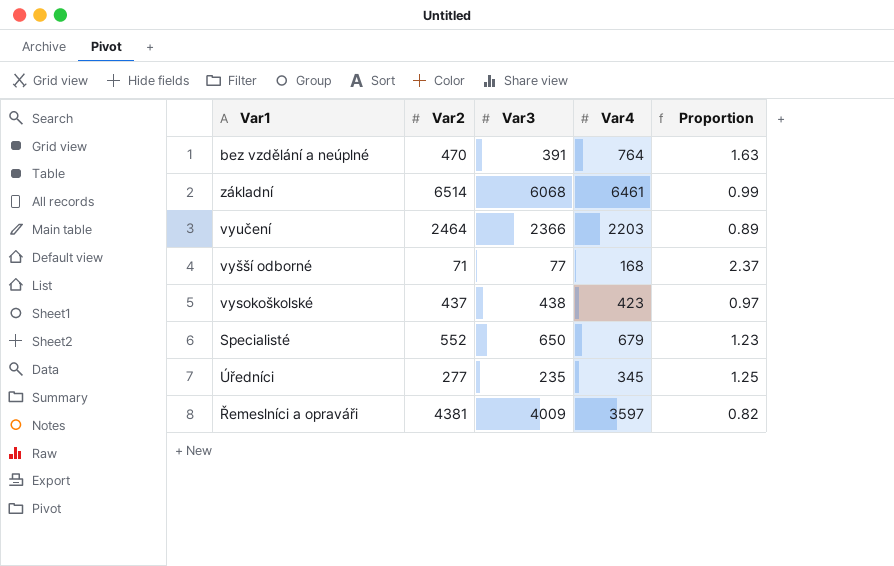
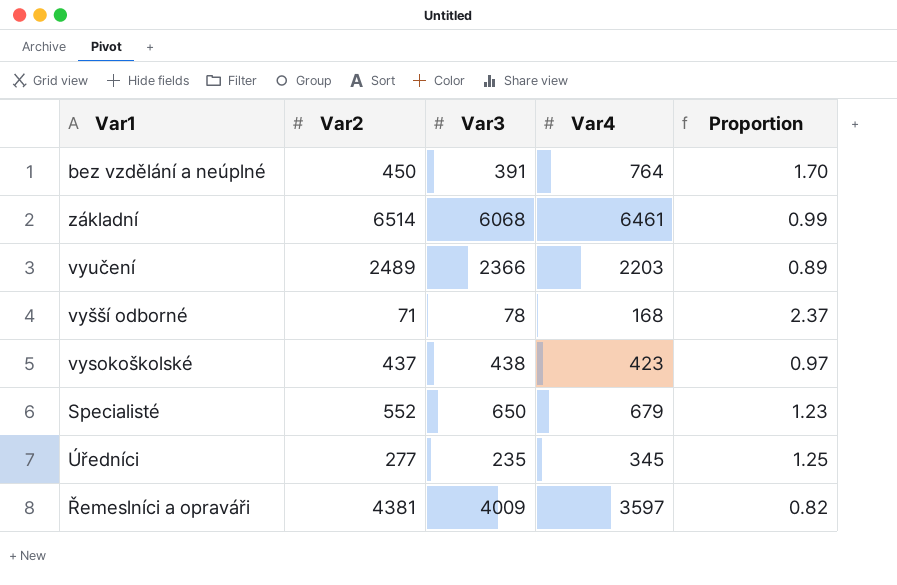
bez vzdělání a neúplné | Var2: 470 -> 450
bez vzdělání a neúplné | Proportion: 1.63 -> 1.70
vyučení | Var2: 2464 -> 2489
vyšší odborné | Var3: 77 -> 78

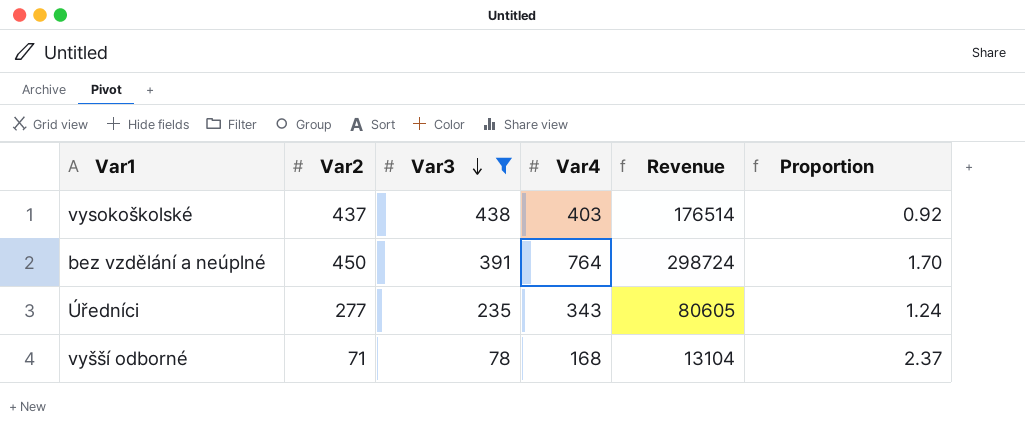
filter: none -> Var3 <= 438
row order: none -> Var3 descending
column Revenue | formula: none -> [Var3] * [Var4]
vysokoškolské | Var4: 423 -> 403
vysokoškolské | Proportion: 0.97 -> 0.92
Úředníci | Var4: 345 -> 343
Úředníci | Proportion: 1.25 -> 1.24

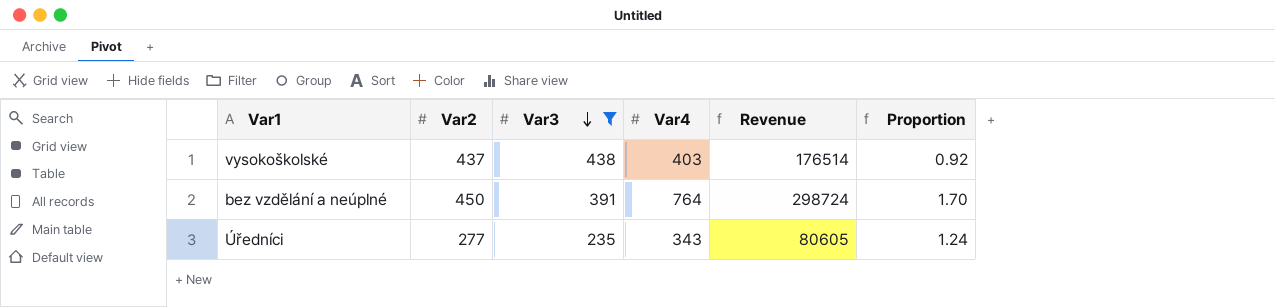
row vyšší odborné: 71 | 78 | 168 | 13104 | 2.37 -> none

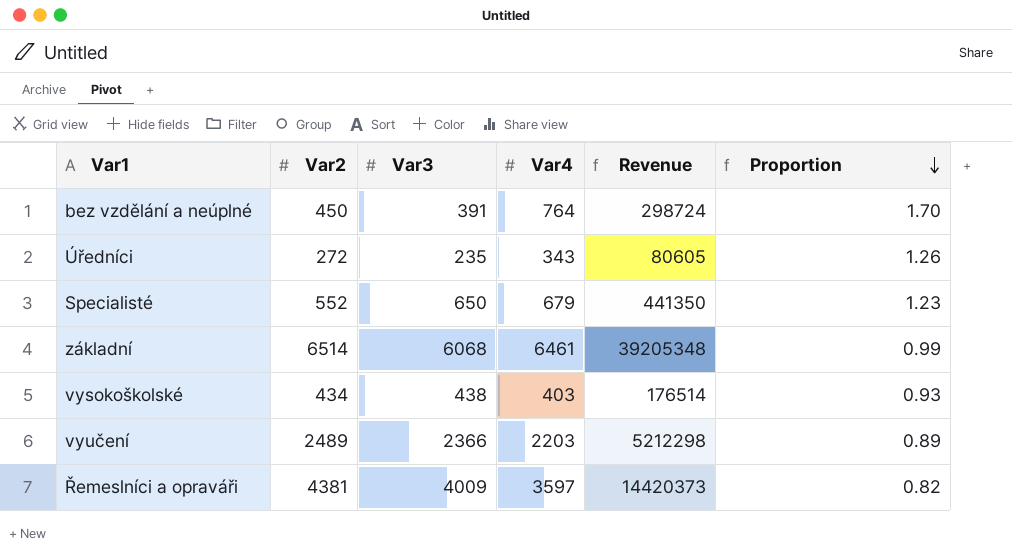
filter: Var3 <= 438 -> none
row order: Var3 descending -> Proportion descending
Úředníci | Var2: 277 -> 272
Úředníci | Proportion: 1.24 -> 1.26
vysokoškolské | Var2: 437 -> 434
vysokoškolské | Proportion: 0.92 -> 0.93

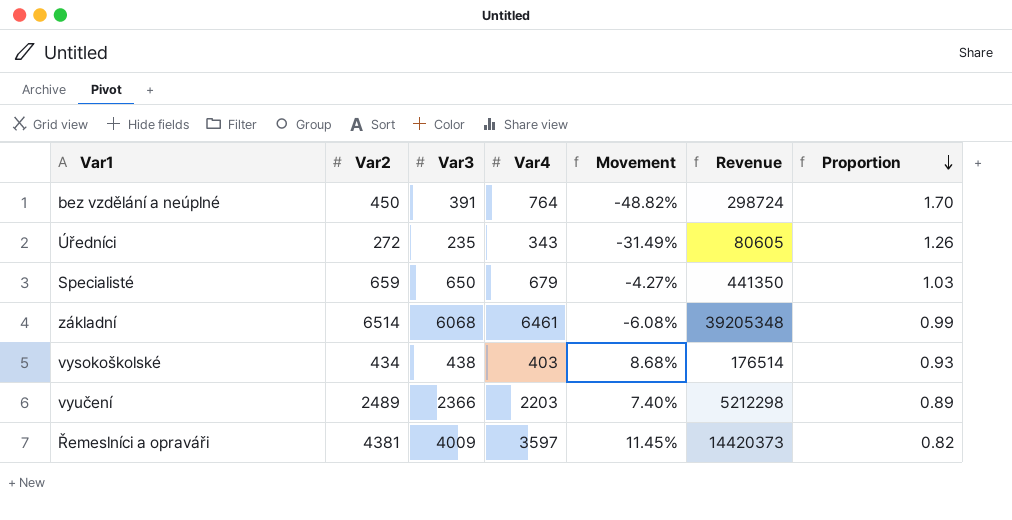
column Movement | formula: none -> ([Var3] - [Var4]) / [Var4]
Specialisté | Var2: 552 -> 659
Specialisté | Proportion: 1.23 -> 1.03

